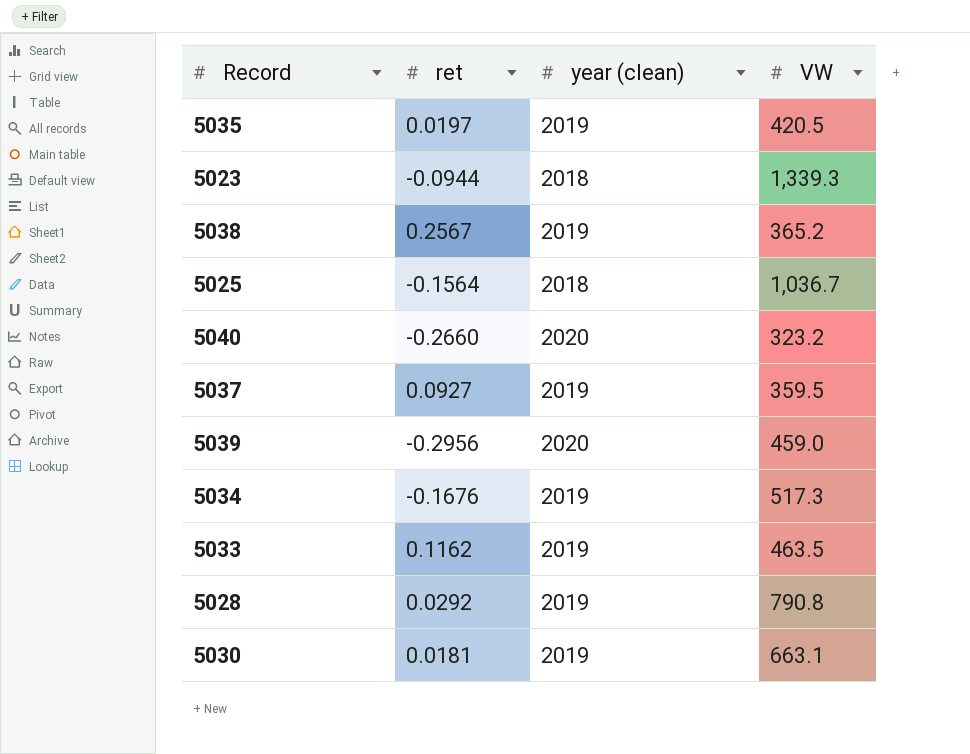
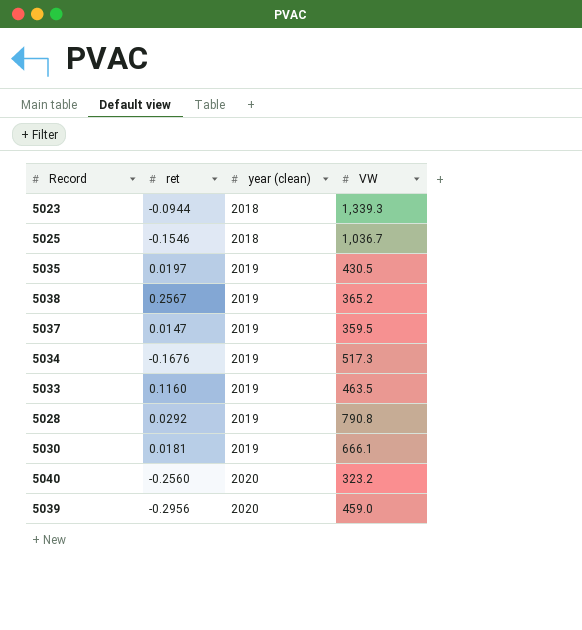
row order: none -> year (clean) ascending
5025 | ret: -0.1564 -> -0.1546
5035 | VW: 420.5 -> 430.5
5037 | ret: 0.0927 -> 0.0147
5033 | ret: 0.1162 -> 0.1160
5030 | VW: 663.1 -> 666.1
5040 | ret: -0.2660 -> -0.2560

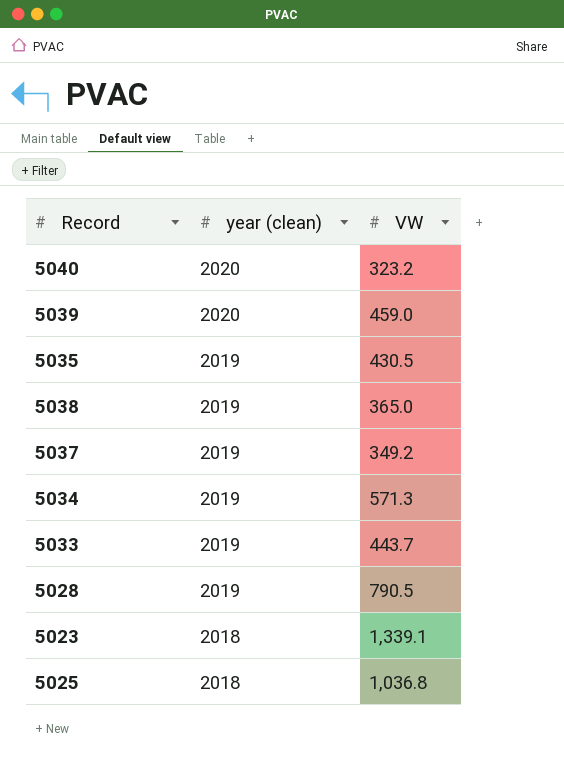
row order: year (clean) ascending -> year (clean) descending
column ret | position: 2 -> none
row 5030: 0.0181 | 2019 | 666.1 -> none
5038 | VW: 365.2 -> 365.0
5037 | VW: 359.5 -> 349.2
5034 | VW: 517.3 -> 571.3
5033 | VW: 463.5 -> 443.7
5028 | VW: 790.8 -> 790.5
5023 | VW: 1,339.3 -> 1,339.1
5025 | VW: 1,036.7 -> 1,036.8

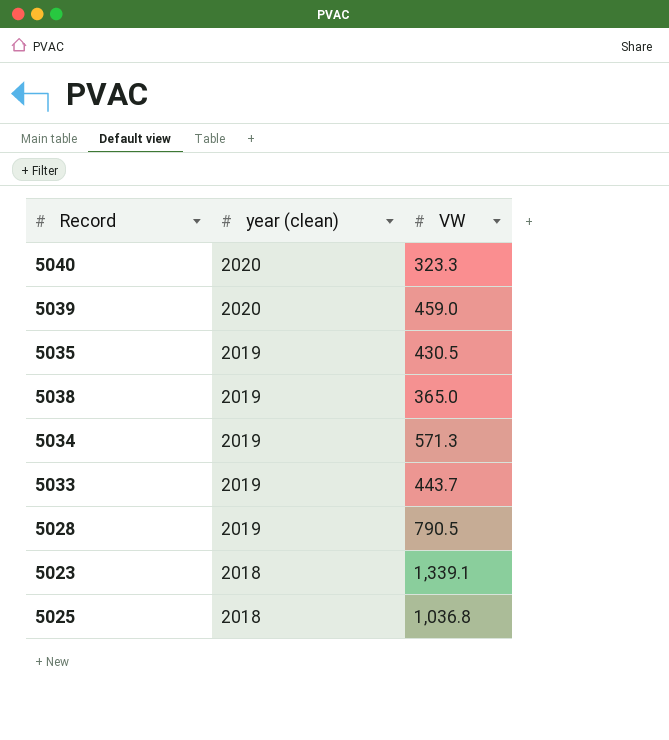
row 5037: 2019 | 349.2 -> none
5040 | VW: 323.2 -> 323.3

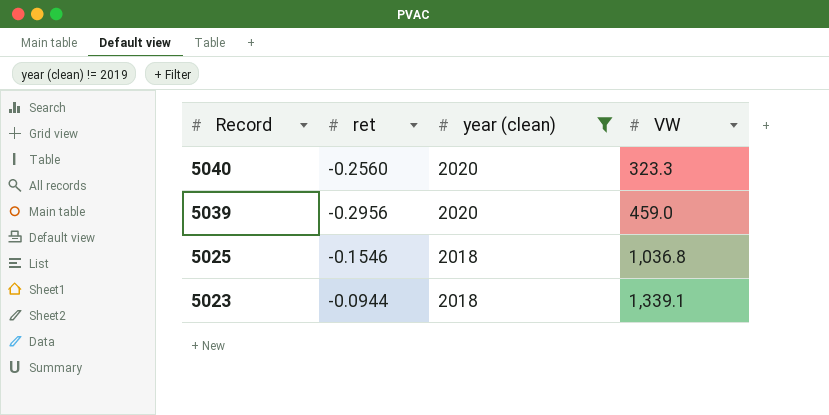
filter: none -> year (clean) != 2019
row order: year (clean) descending -> Record descending
column ret | position: none -> 2

